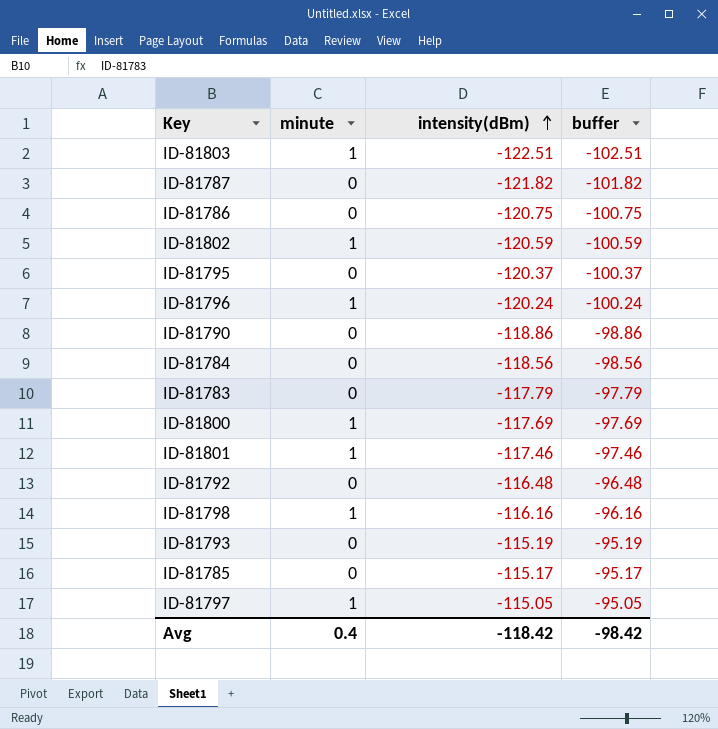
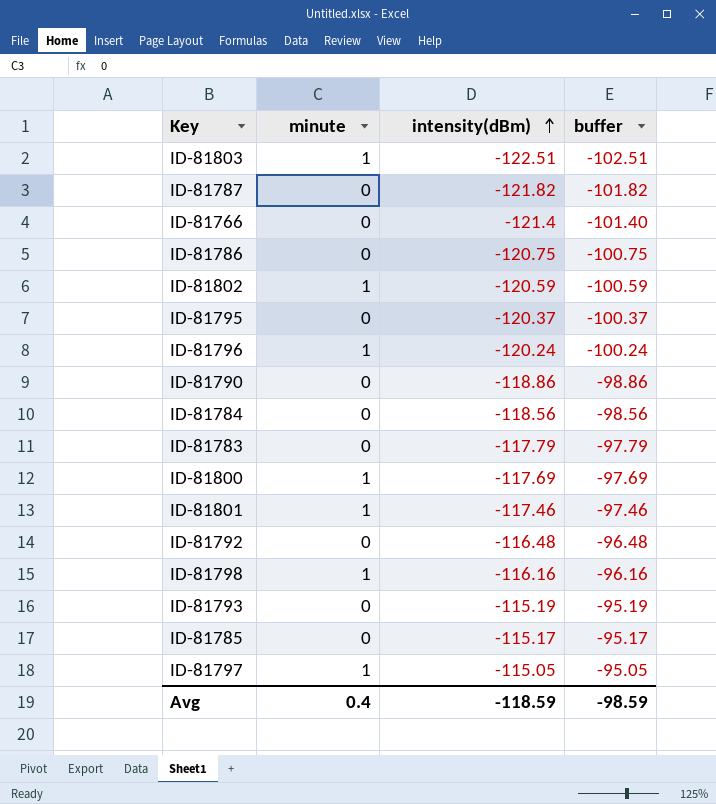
row ID-81766: none -> 0 | -121.4 | -101.40
Avg | intensity(dBm): -118.42 -> -118.59
Avg | buffer: -98.42 -> -98.59

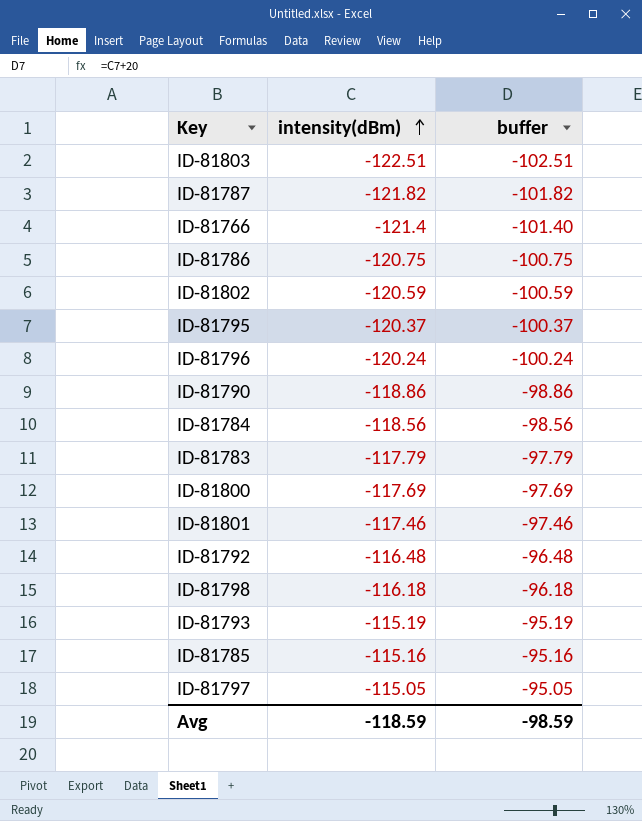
column minute | position: 2 -> none
ID-81798 | intensity(dBm): -116.16 -> -116.18
ID-81798 | buffer: -96.16 -> -96.18
ID-81785 | intensity(dBm): -115.17 -> -115.16
ID-81785 | buffer: -95.17 -> -95.16

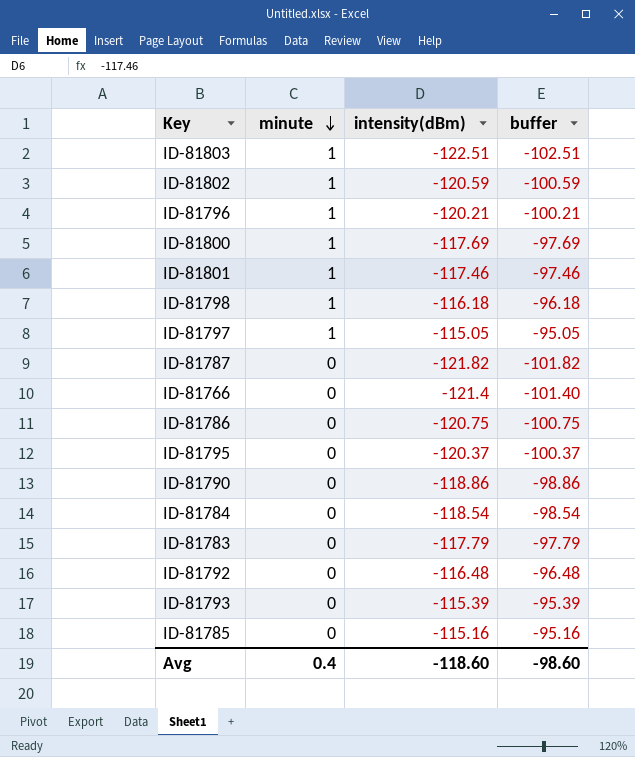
row order: intensity(dBm) ascending -> minute descending
column minute | position: none -> 2
ID-81796 | intensity(dBm): -120.24 -> -120.21
ID-81796 | buffer: -100.24 -> -100.21
ID-81784 | intensity(dBm): -118.56 -> -118.54
ID-81784 | buffer: -98.56 -> -98.54
ID-81793 | intensity(dBm): -115.19 -> -115.39
ID-81793 | buffer: -95.19 -> -95.39
Avg | intensity(dBm): -118.59 -> -118.60
Avg | buffer: -98.59 -> -98.60

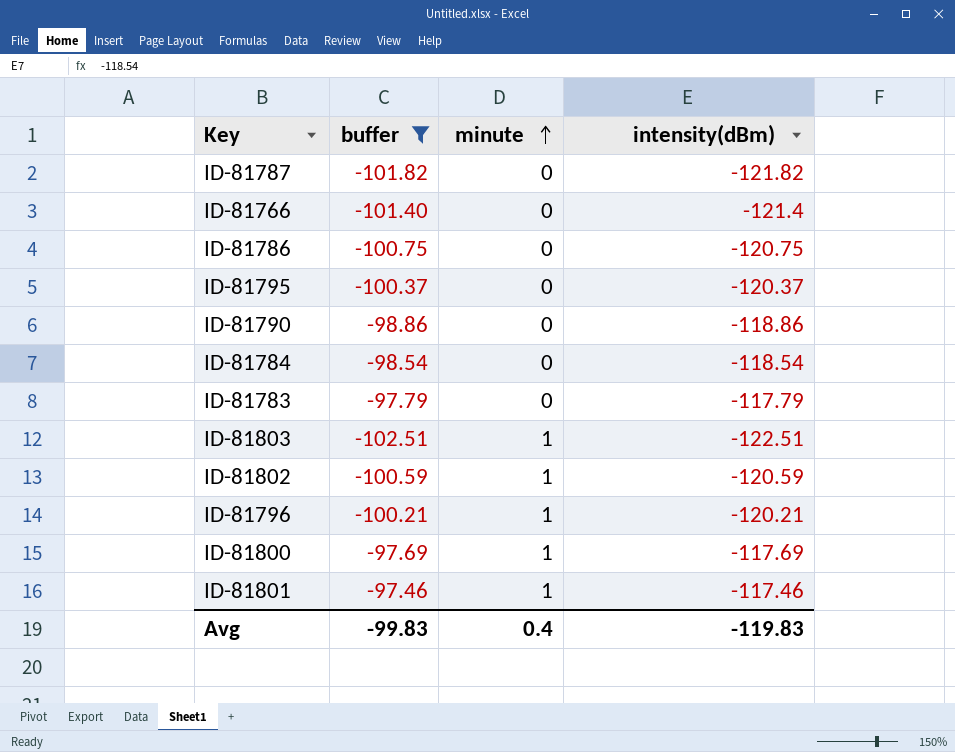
filter: none -> buffer <= -97.46
row order: minute descending -> minute ascending
column buffer | position: 4 -> 2
Avg | buffer: -98.60 -> -99.83
Avg | intensity(dBm): -118.60 -> -119.83

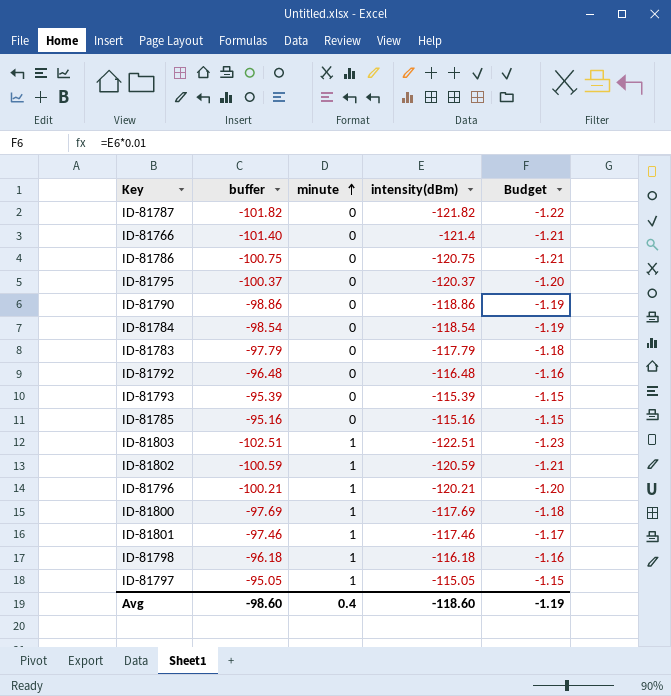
filter: buffer <= -97.46 -> none
column Budget | formula: none -> [intensity(dBm)] * 0.01
Avg | buffer: -99.83 -> -98.60
Avg | intensity(dBm): -119.83 -> -118.60

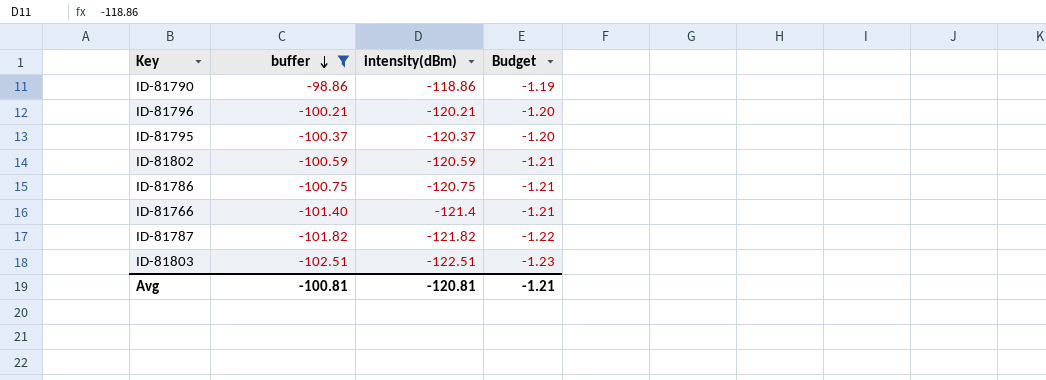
filter: none -> buffer <= -98.86
row order: minute ascending -> buffer descending
column minute | position: 3 -> none
Avg | buffer: -98.60 -> -100.81
Avg | intensity(dBm): -118.60 -> -120.81
Avg | Budget: -1.19 -> -1.21

